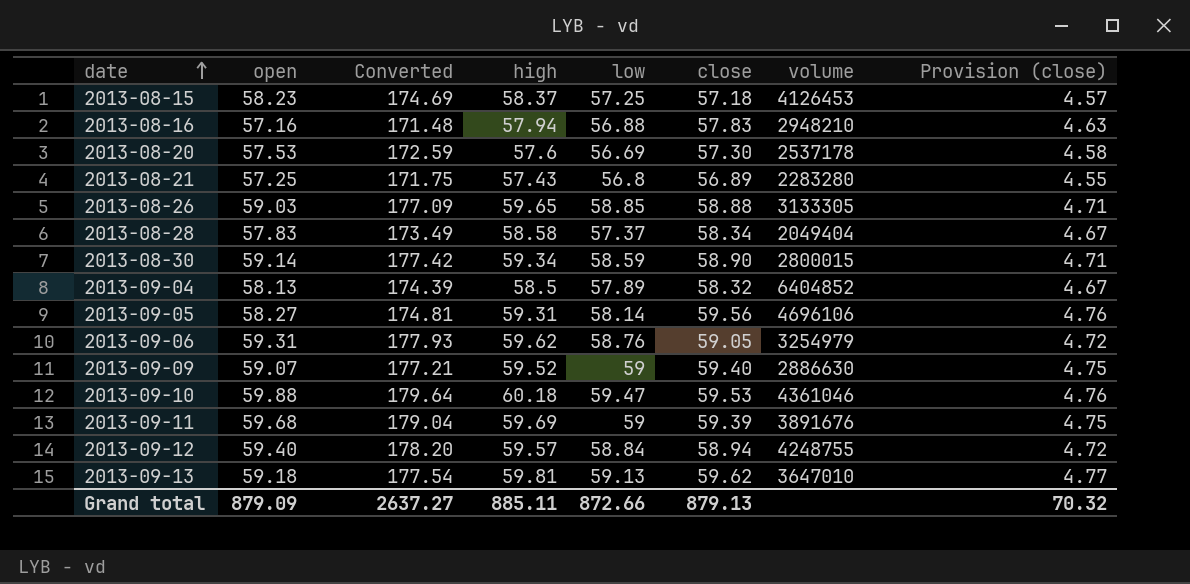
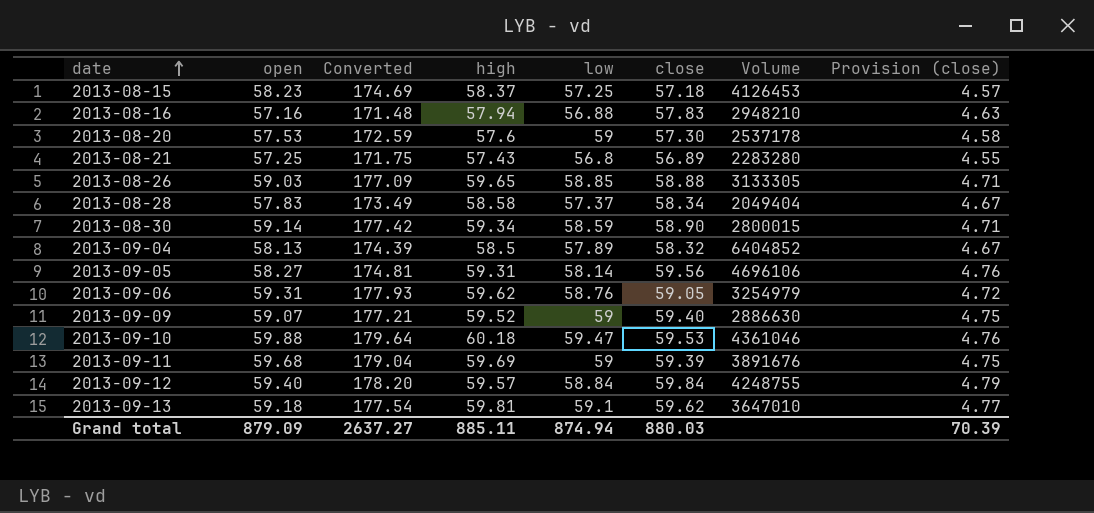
column name: volume -> Volume
2013-08-20 | low: 56.69 -> 59
2013-09-12 | close: 58.94 -> 59.84
2013-09-12 | Provision (close): 4.72 -> 4.79
2013-09-13 | low: 59.13 -> 59.1
Grand total | low: 872.66 -> 874.94
Grand total | close: 879.13 -> 880.03
Grand total | Provision (close): 70.32 -> 70.39

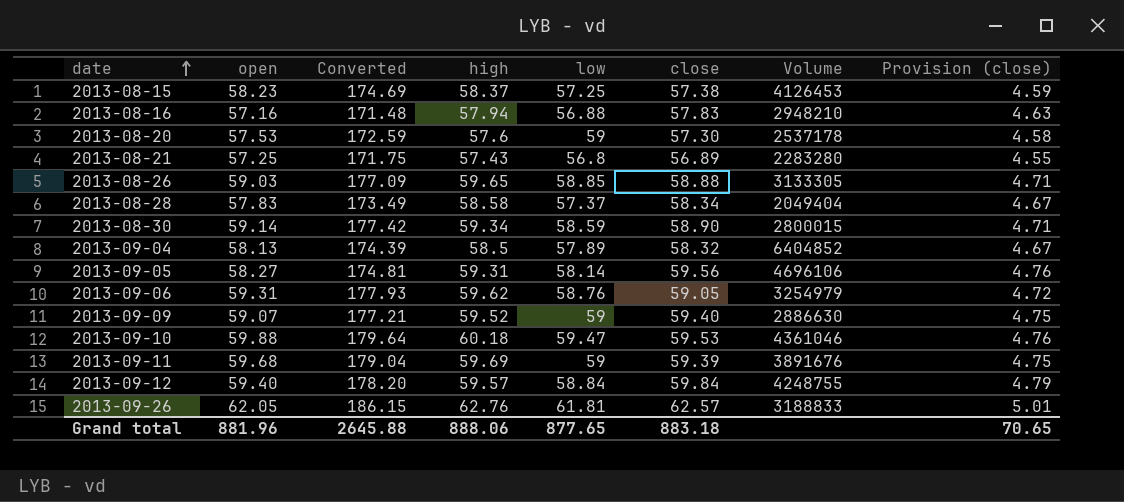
row 2013-09-13: 59.18 | 177.54 | 59.81 | 59.1 | 59.62 | 3647010 | 4.77 -> none
2013-08-15 | close: 57.18 -> 57.38
2013-08-15 | Provision (close): 4.57 -> 4.59
row 2013-09-26: none -> 62.05 | 186.15 | 62.76 | 61.81 | 62.57 | 3188833 | 5.01
Grand total | open: 879.09 -> 881.96
Grand total | Converted: 2637.27 -> 2645.88
Grand total | high: 885.11 -> 888.06
Grand total | low: 874.94 -> 877.65
Grand total | close: 880.03 -> 883.18
Grand total | Provision (close): 70.39 -> 70.65

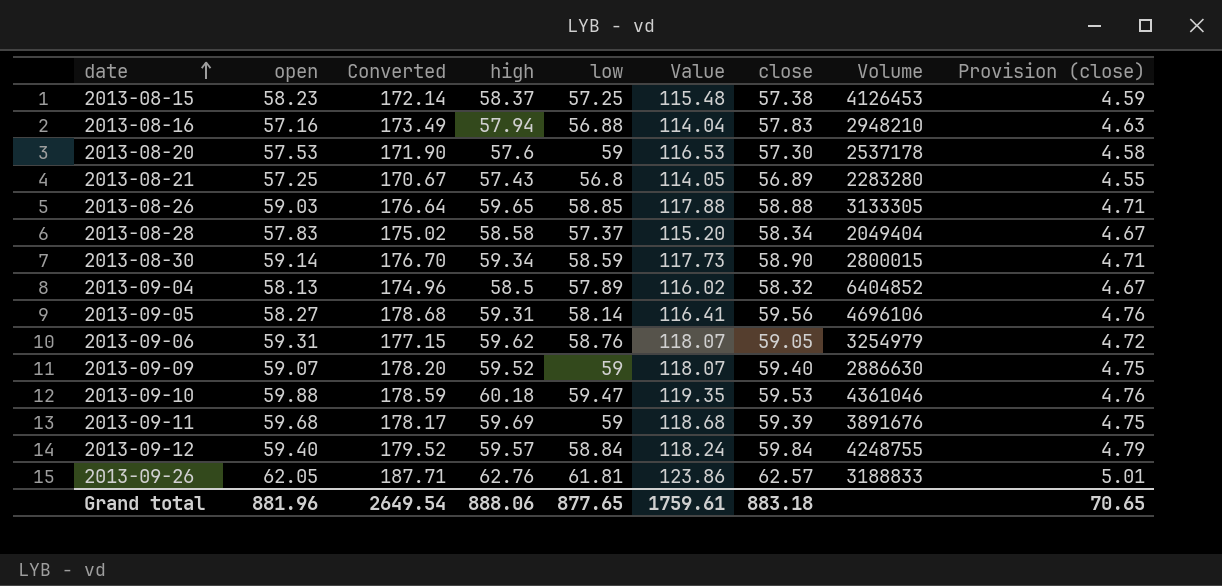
column Converted | formula: [open] * 3 -> [close] * 3
column Value | formula: none -> [open] + [low]
Grand total | Converted: 2645.88 -> 2649.54

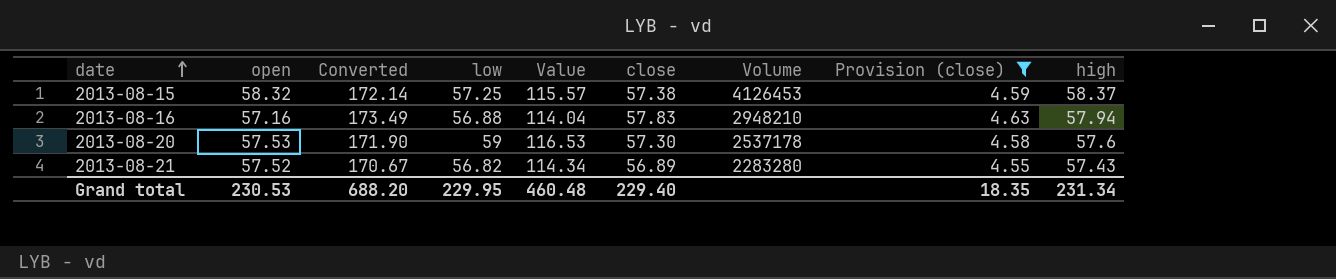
filter: none -> Provision (close) <= 4.63
column high | position: 4 -> 9
2013-08-15 | open: 58.23 -> 58.32
2013-08-15 | Value: 115.48 -> 115.57
2013-08-21 | open: 57.25 -> 57.52
2013-08-21 | low: 56.8 -> 56.82
2013-08-21 | Value: 114.05 -> 114.34
Grand total | open: 881.96 -> 230.53
Grand total | Converted: 2649.54 -> 688.20
Grand total | low: 877.65 -> 229.95
Grand total | Value: 1759.61 -> 460.48
Grand total | close: 883.18 -> 229.40
Grand total | Provision (close): 70.65 -> 18.35
Grand total | high: 888.06 -> 231.34

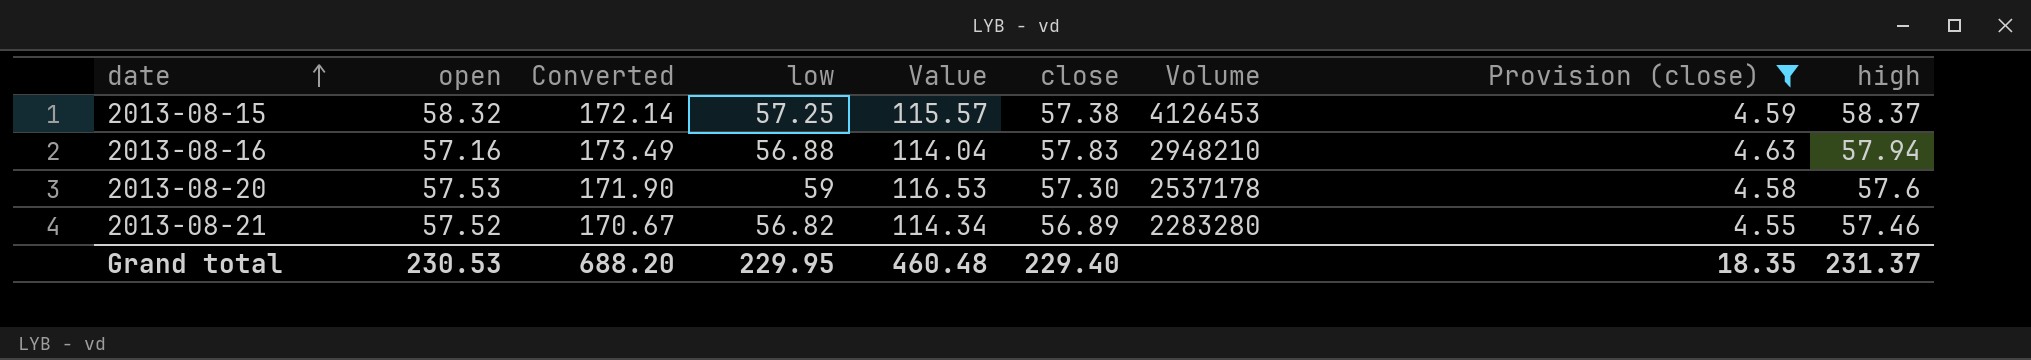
2013-08-21 | high: 57.43 -> 57.46
Grand total | high: 231.34 -> 231.37

